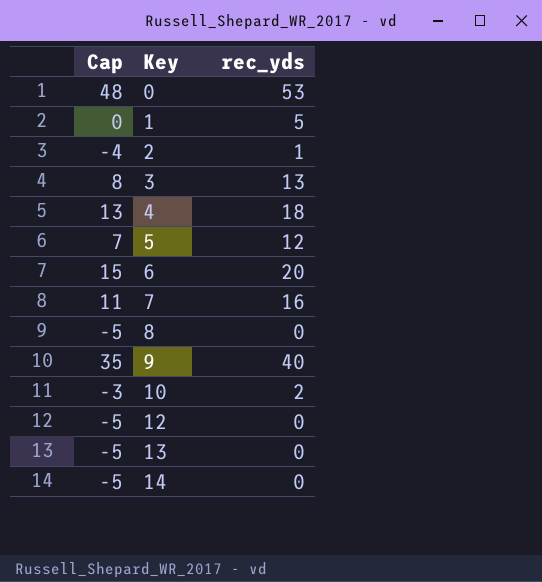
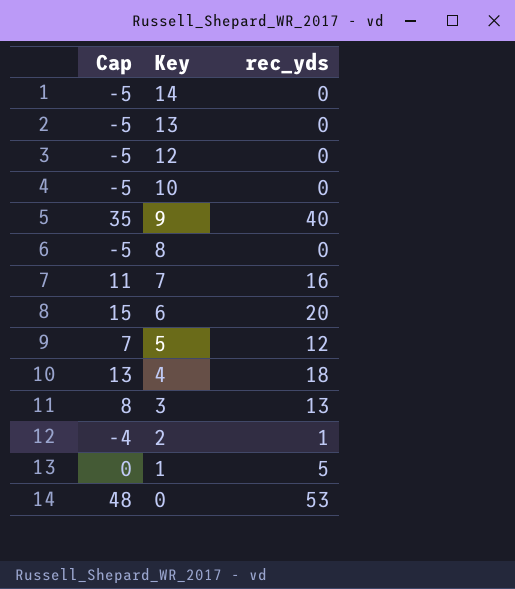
row order: Key ascending -> Key descending
10 | Cap: -3 -> -5
10 | rec_yds: 2 -> 0

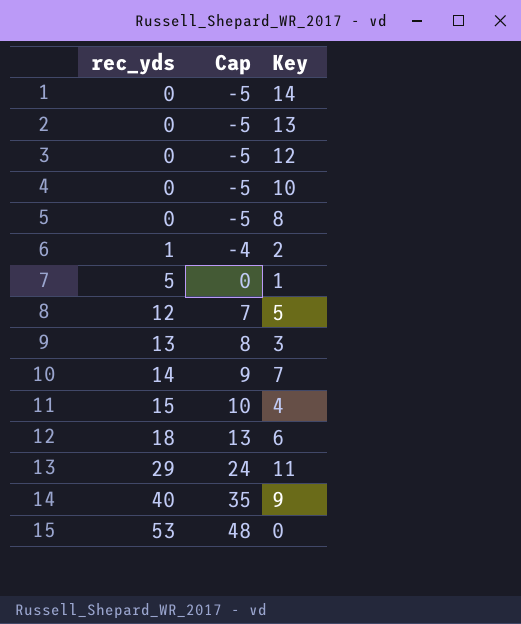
row order: Key descending -> rec_yds ascending
column rec_yds | position: 3 -> 1
7 | rec_yds: 16 -> 14
7 | Cap: 11 -> 9
4 | rec_yds: 18 -> 15
4 | Cap: 13 -> 10
6 | rec_yds: 20 -> 18
6 | Cap: 15 -> 13
row 11: none -> 29 | 24

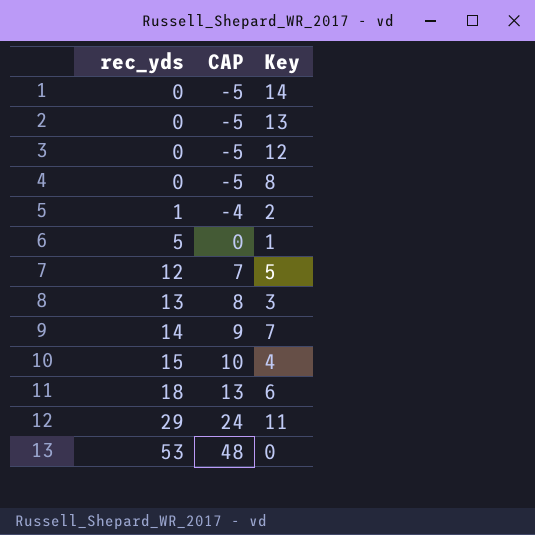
column name: Cap -> CAP
row 10: 0 | -5 -> none
row 9: 40 | 35 -> none

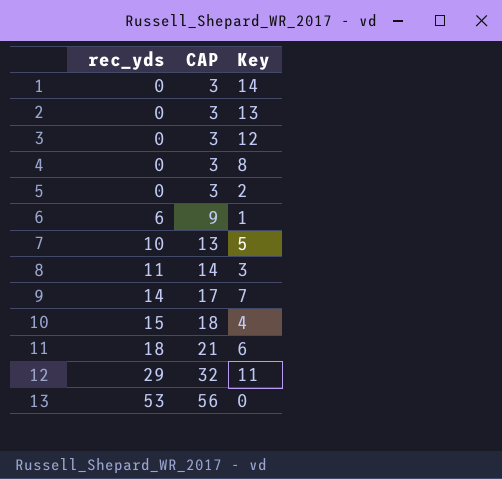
column CAP | formula: [rec_yds] - 5 -> [rec_yds] + 3
2 | rec_yds: 1 -> 0
1 | rec_yds: 5 -> 6
5 | rec_yds: 12 -> 10
3 | rec_yds: 13 -> 11

